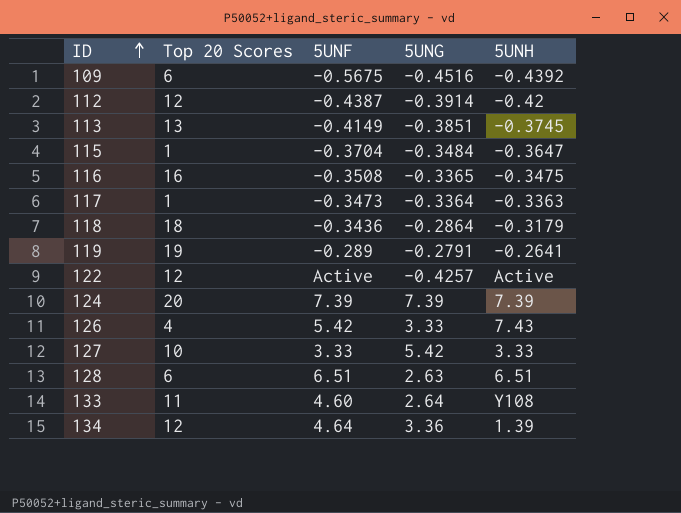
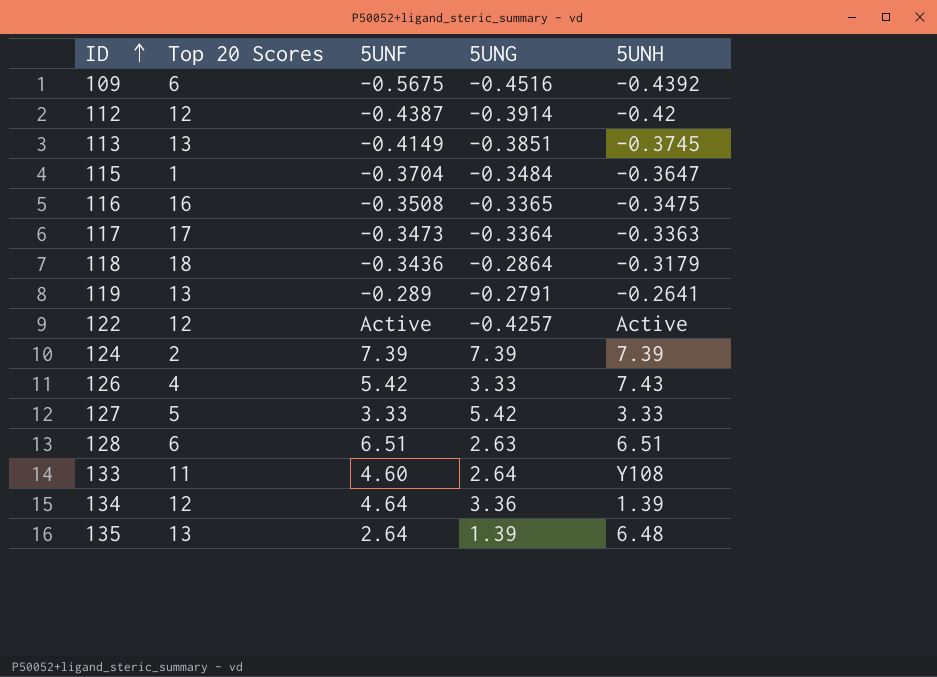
117 | Top 20 Scores: 1 -> 17
119 | Top 20 Scores: 19 -> 13
124 | Top 20 Scores: 20 -> 2
127 | Top 20 Scores: 10 -> 5
row 135: none -> 13 | 2.64 | 1.39 | 6.48

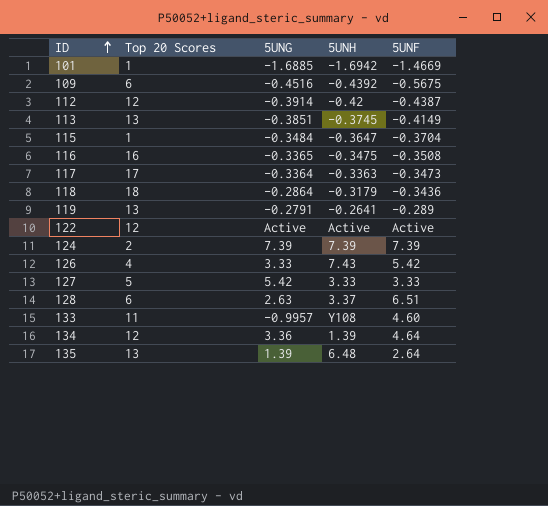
column 5UNF | position: 3 -> 5
row 101: none -> 1 | -1.6885 | -1.6942 | -1.4669
122 | 5UNG: -0.4257 -> Active
128 | 5UNH: 6.51 -> 3.37
133 | 5UNG: 2.64 -> -0.9957

